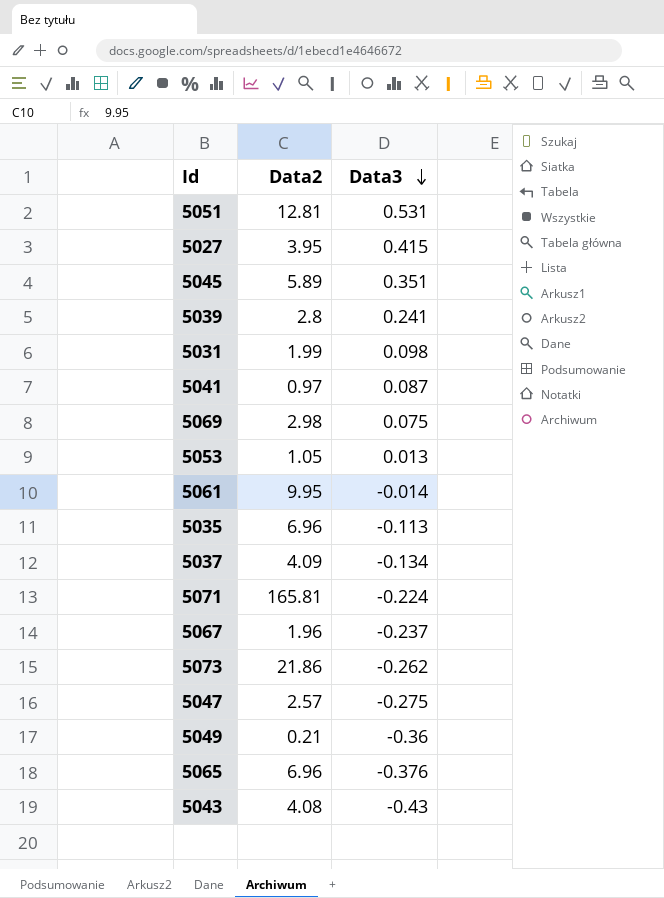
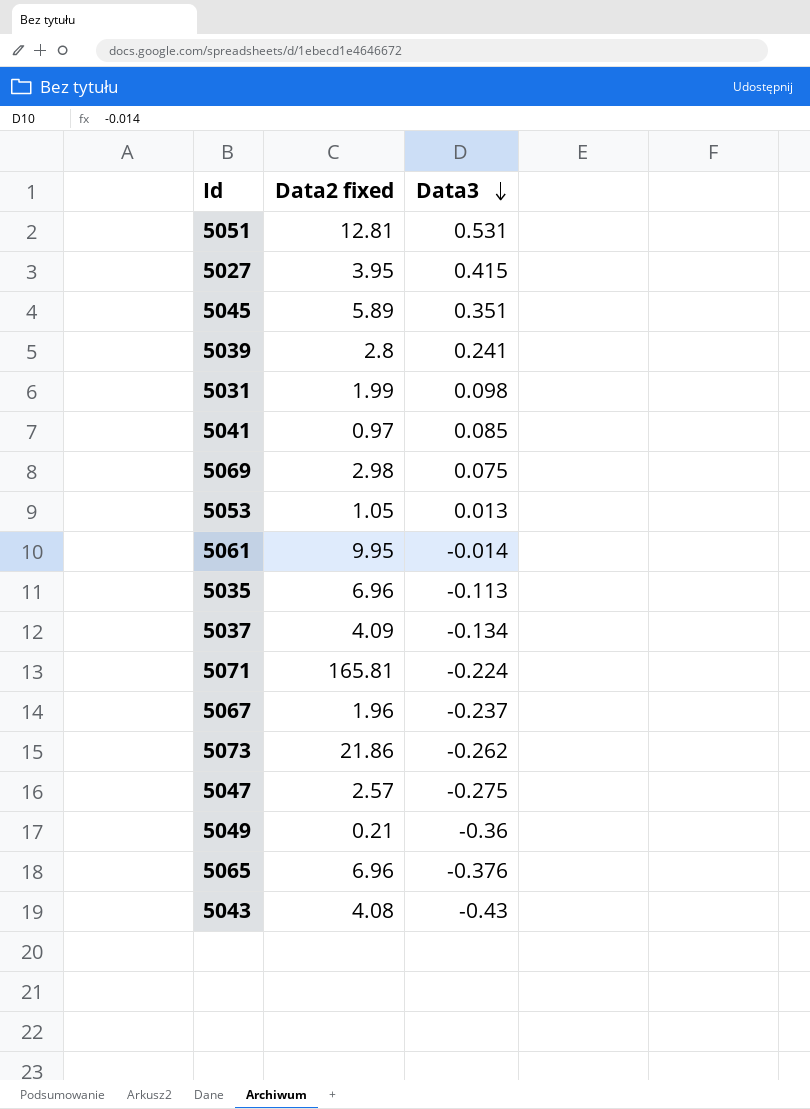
column name: Data2 -> Data2 fixed
5041 | Data3: 0.087 -> 0.085

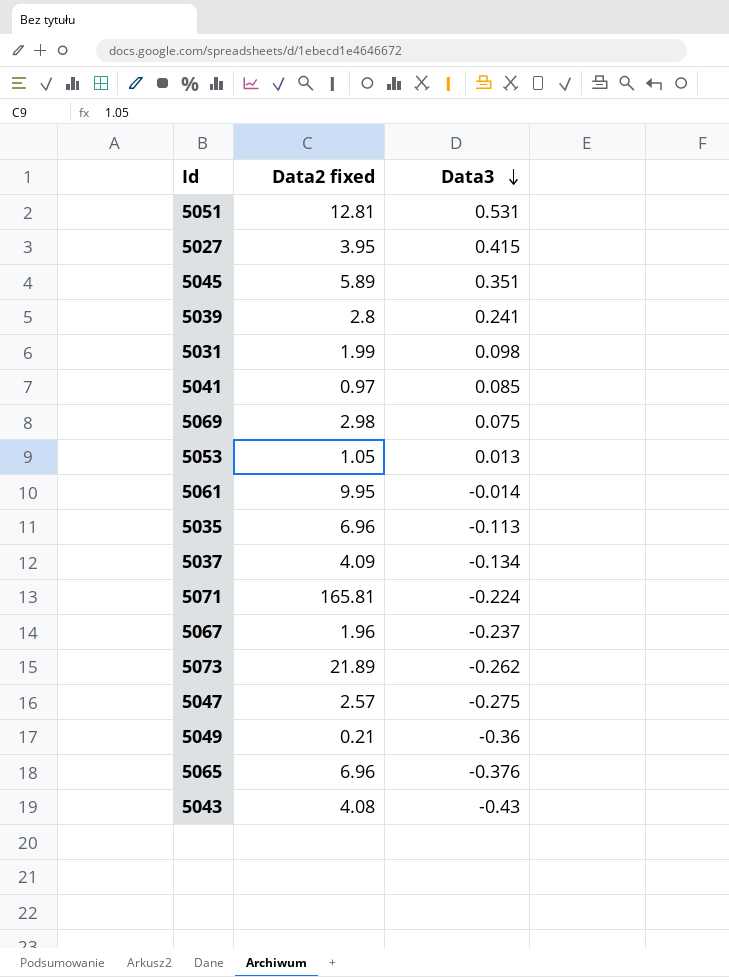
5073 | Data2 fixed: 21.86 -> 21.89

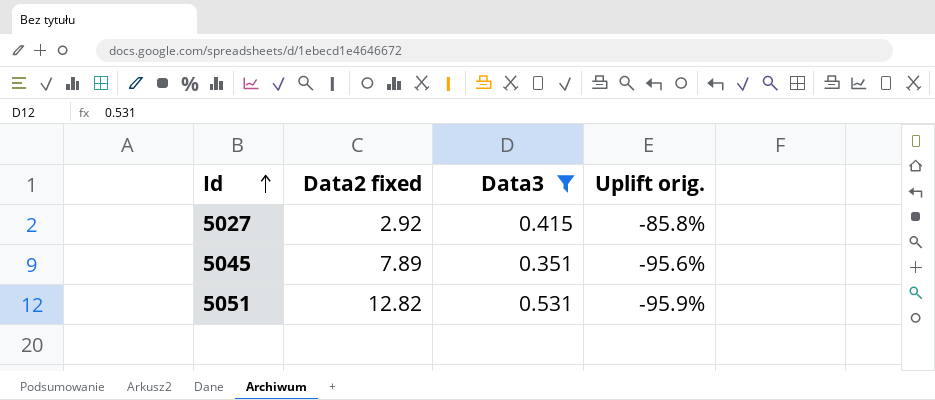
filter: none -> Data3 >= 0.351
row order: Data3 descending -> Id ascending
column Uplift orig. | formula: none -> ([Data3] - [Data2 fixed]) / [Data2 fixed]
5027 | Data2 fixed: 3.95 -> 2.92
5045 | Data2 fixed: 5.89 -> 7.89
5051 | Data2 fixed: 12.81 -> 12.82

